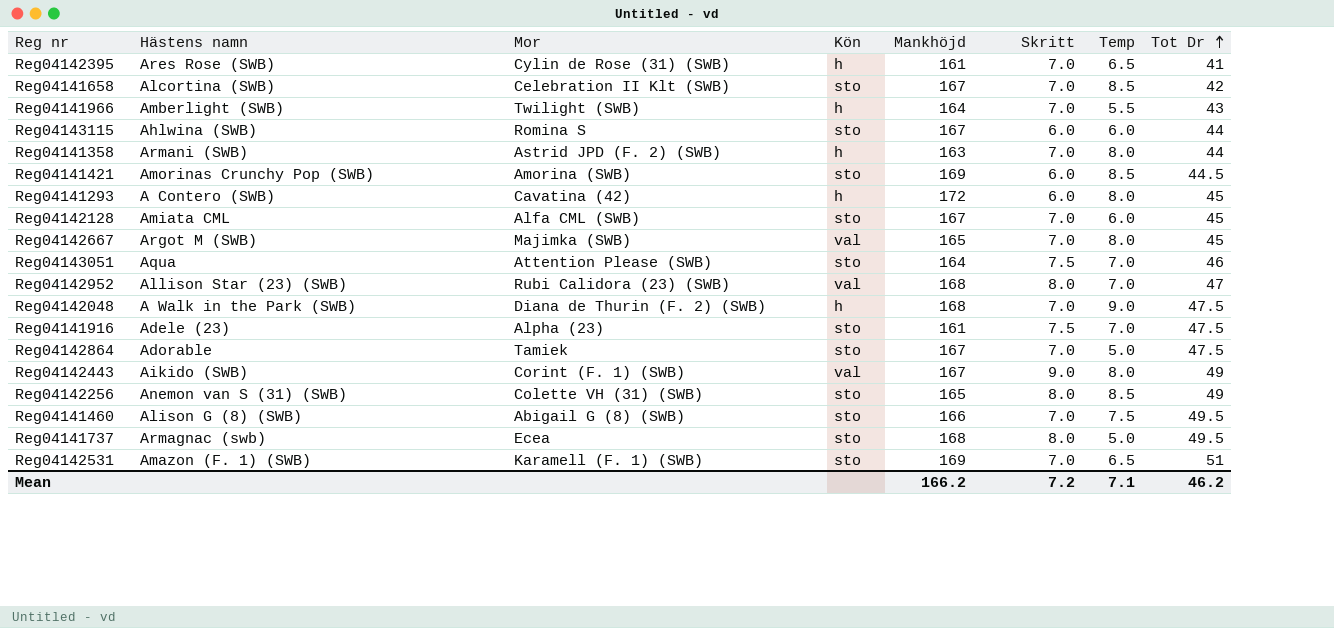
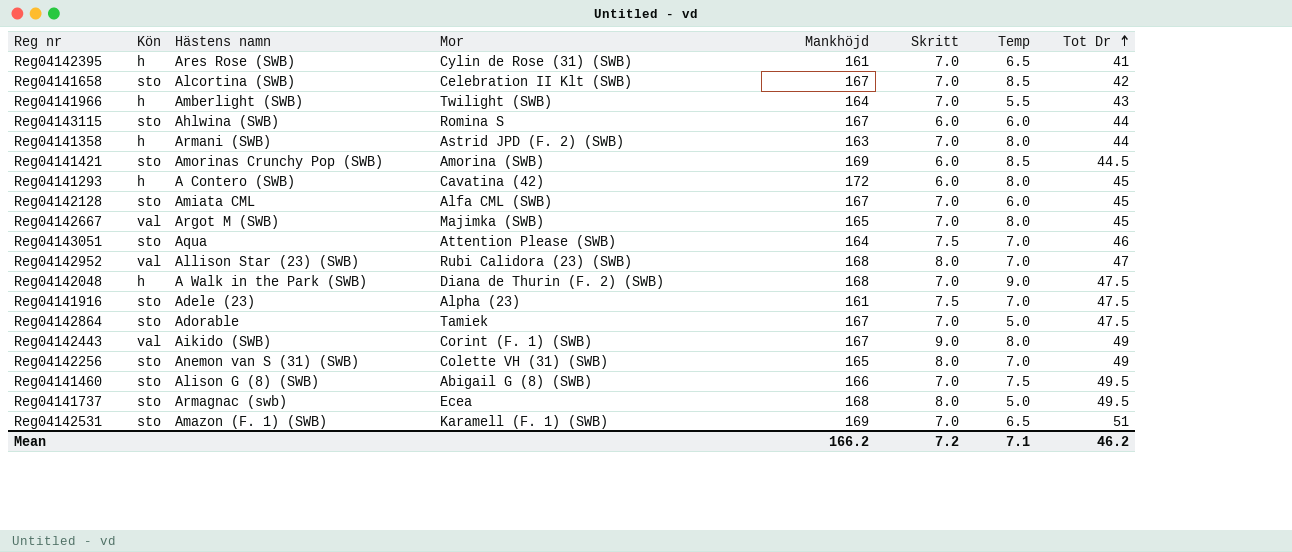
column Kön | position: 4 -> 2
Reg04142256 | Temp: 8.5 -> 7.0

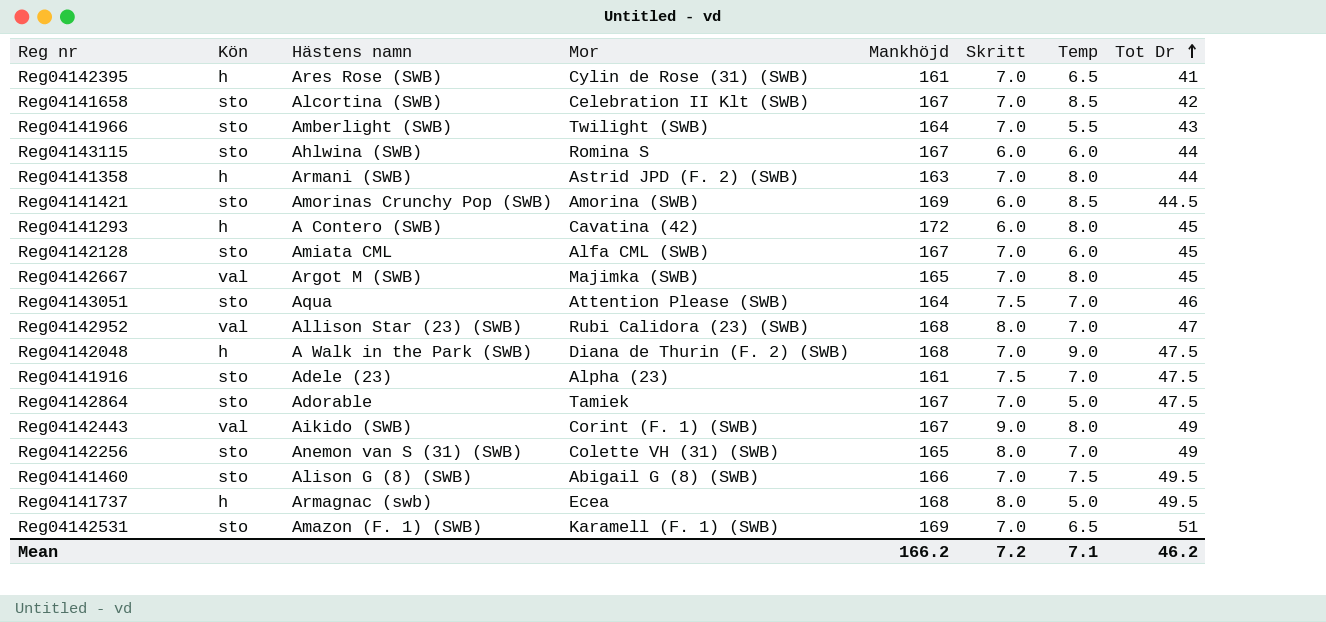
Reg04141966 | Kön: h -> sto
Reg04141737 | Kön: sto -> h

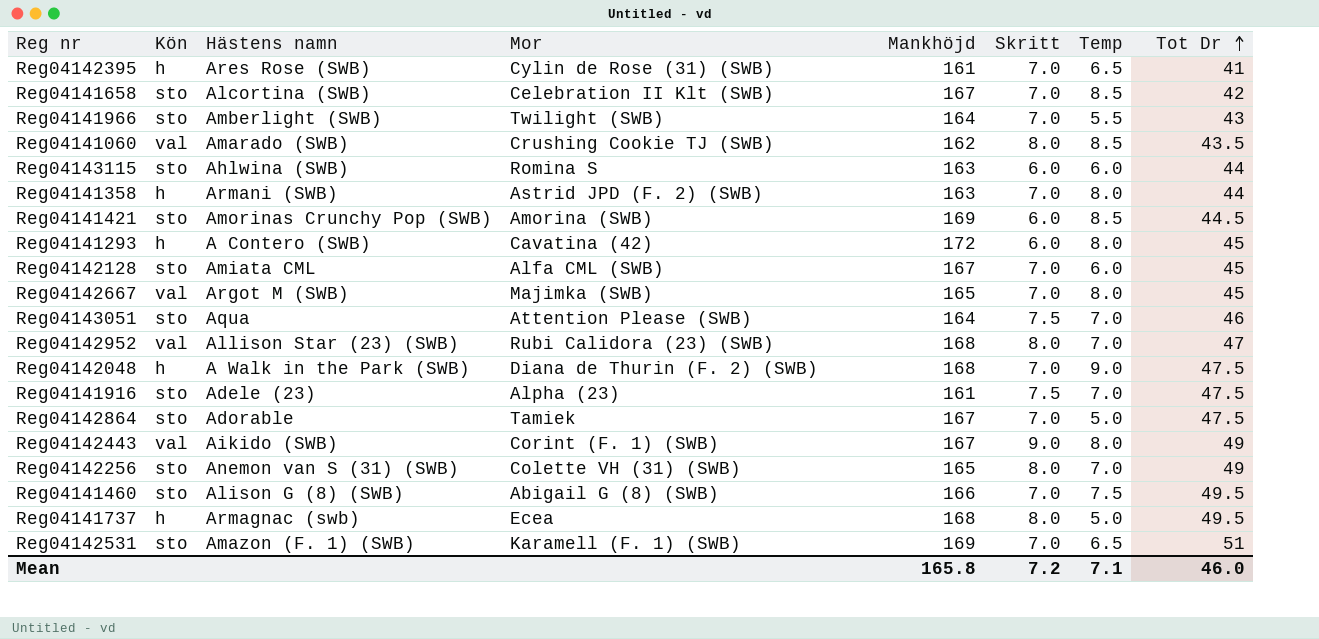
row Reg04141060: none -> val | Amarado (SWB) | Crushing Cookie TJ (SWB) | 162 | 8.0 | 8.5 | 43.5
Reg04143115 | Mankhöjd: 167 -> 163
Mean | Mankhöjd: 166.2 -> 165.8
Mean | Tot Dr: 46.2 -> 46.0

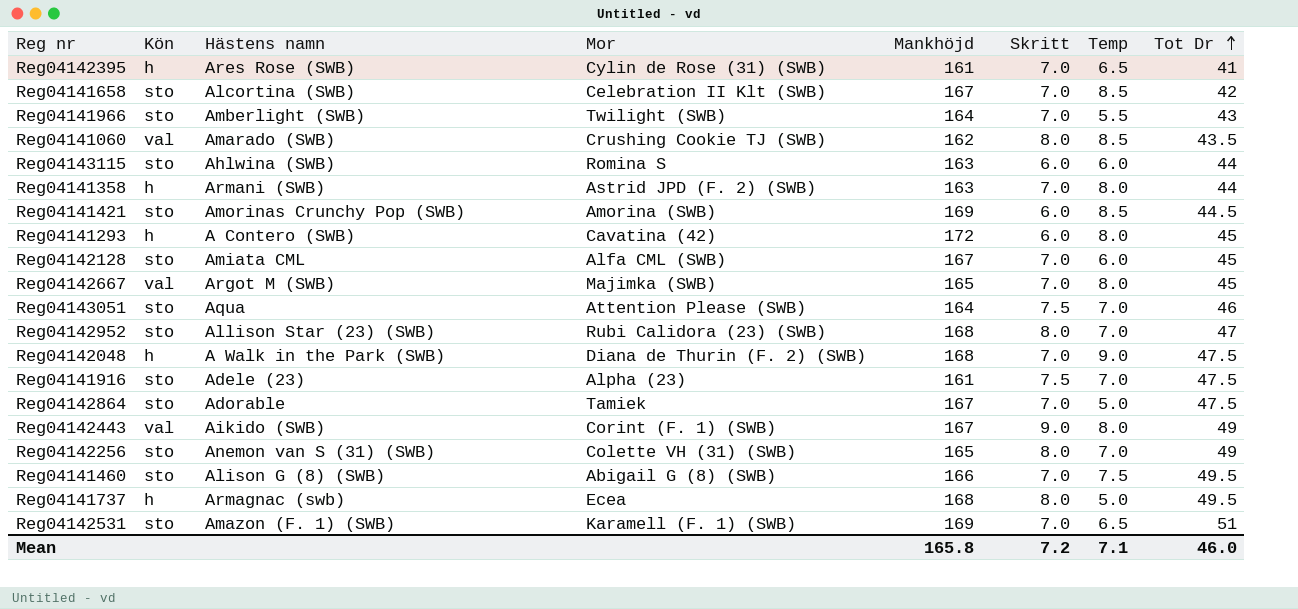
Reg04142952 | Kön: val -> sto

